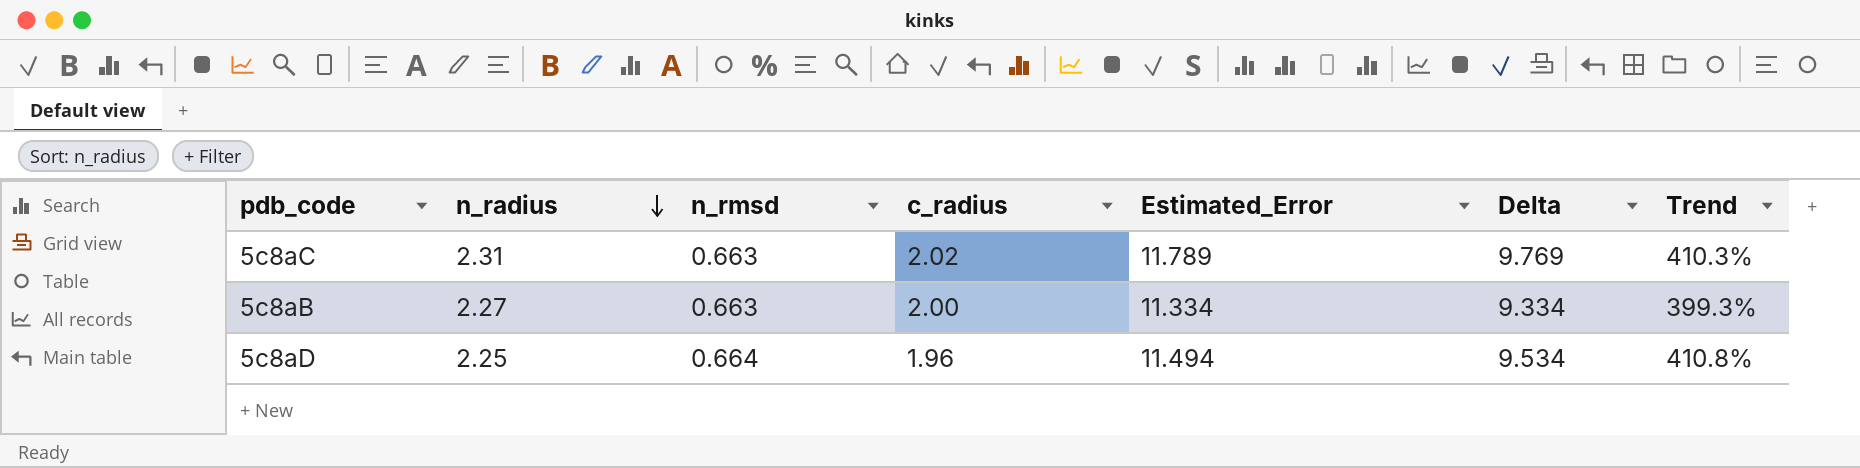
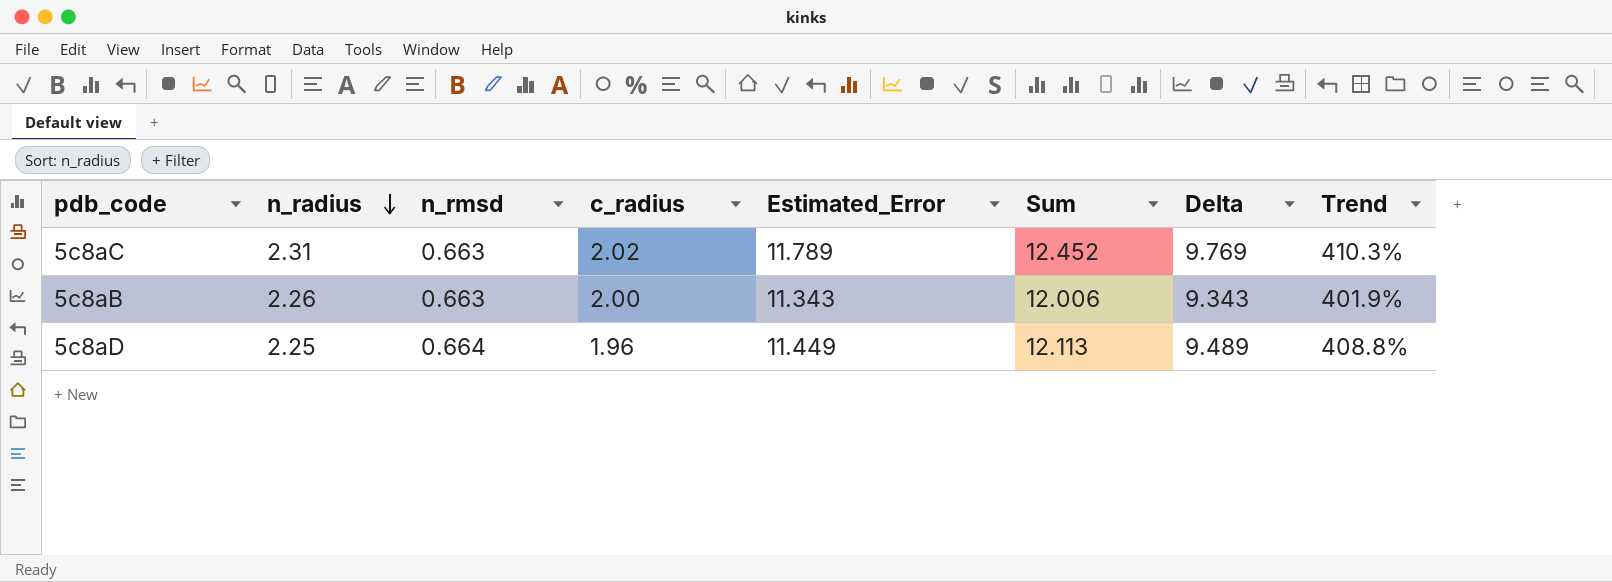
column Sum | formula: none -> [n_rmsd] + [Estimated_Error]
5c8aB | n_radius: 2.27 -> 2.26
5c8aB | Estimated_Error: 11.334 -> 11.343
5c8aB | Delta: 9.334 -> 9.343
5c8aB | Trend: 399.3% -> 401.9%
5c8aD | Estimated_Error: 11.494 -> 11.449
5c8aD | Delta: 9.534 -> 9.489
5c8aD | Trend: 410.8% -> 408.8%

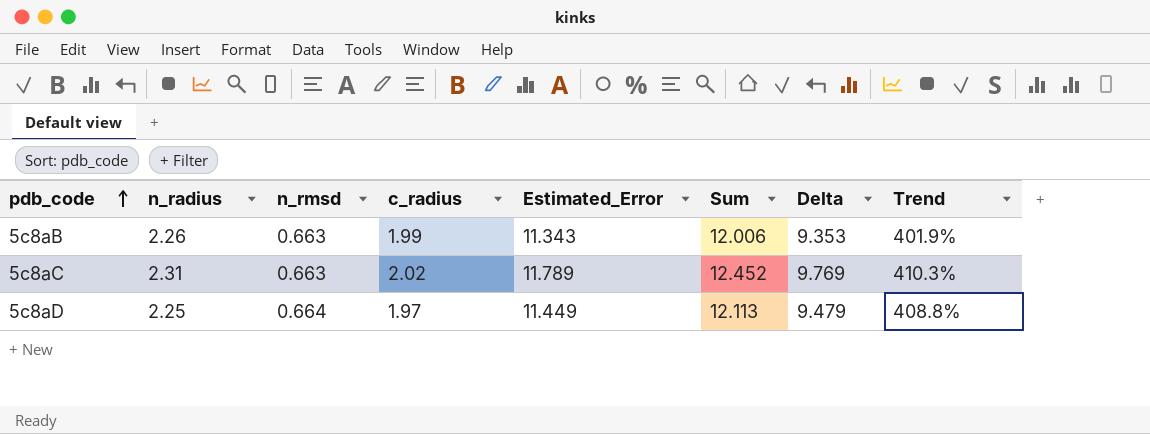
row order: n_radius descending -> pdb_code ascending
5c8aB | c_radius: 2.00 -> 1.99
5c8aB | Delta: 9.343 -> 9.353
5c8aD | c_radius: 1.96 -> 1.97
5c8aD | Delta: 9.489 -> 9.479

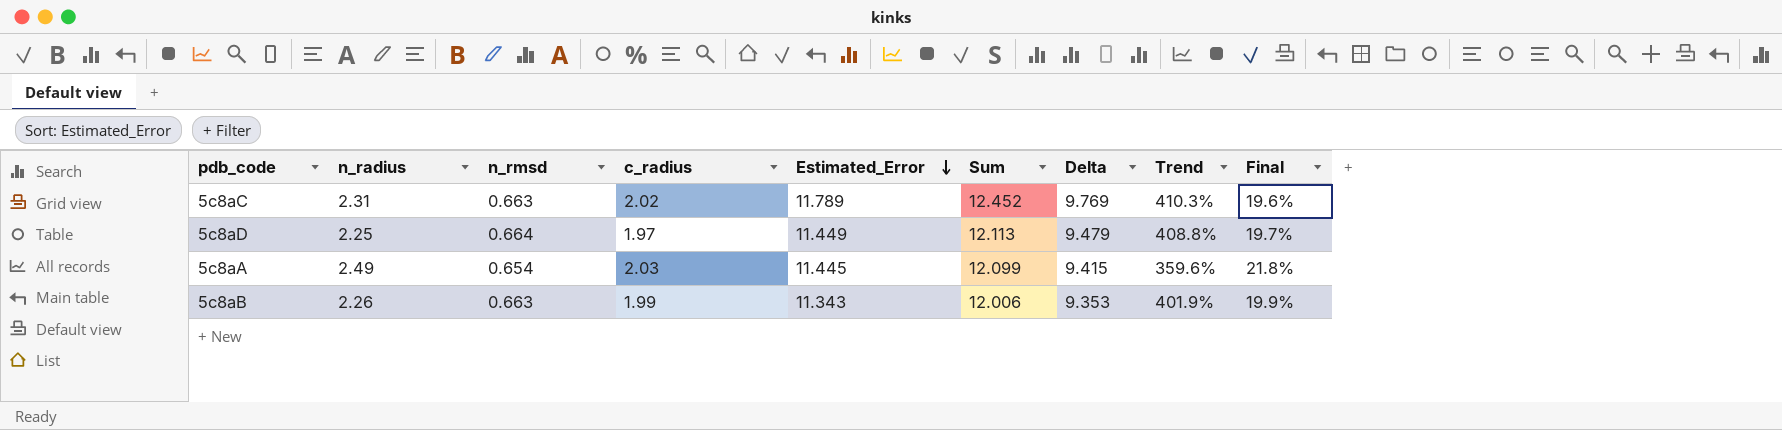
row order: pdb_code ascending -> Estimated_Error descending
column Final | formula: none -> [n_radius] / [Estimated_Error]
row 5c8aA: none -> 2.49 | 0.654 | 2.03 | 11.445 | 12.099 | 9.415 | 359.6% | 21.8%

